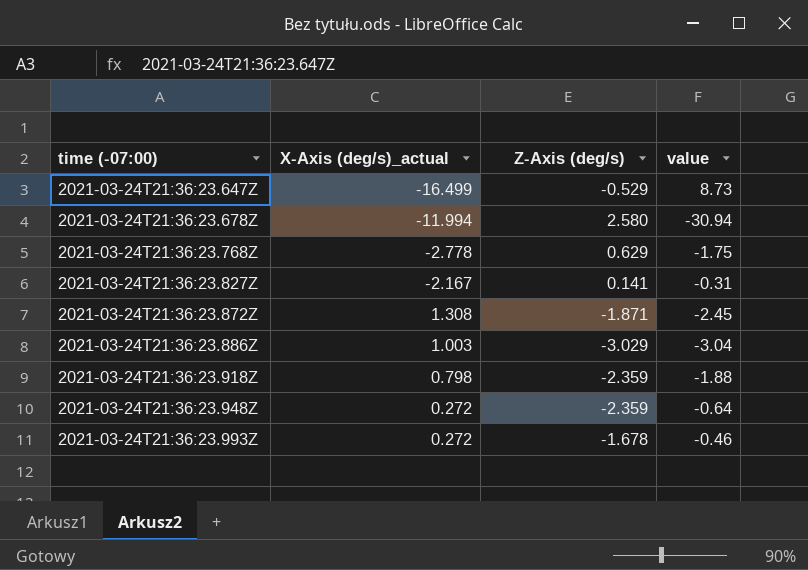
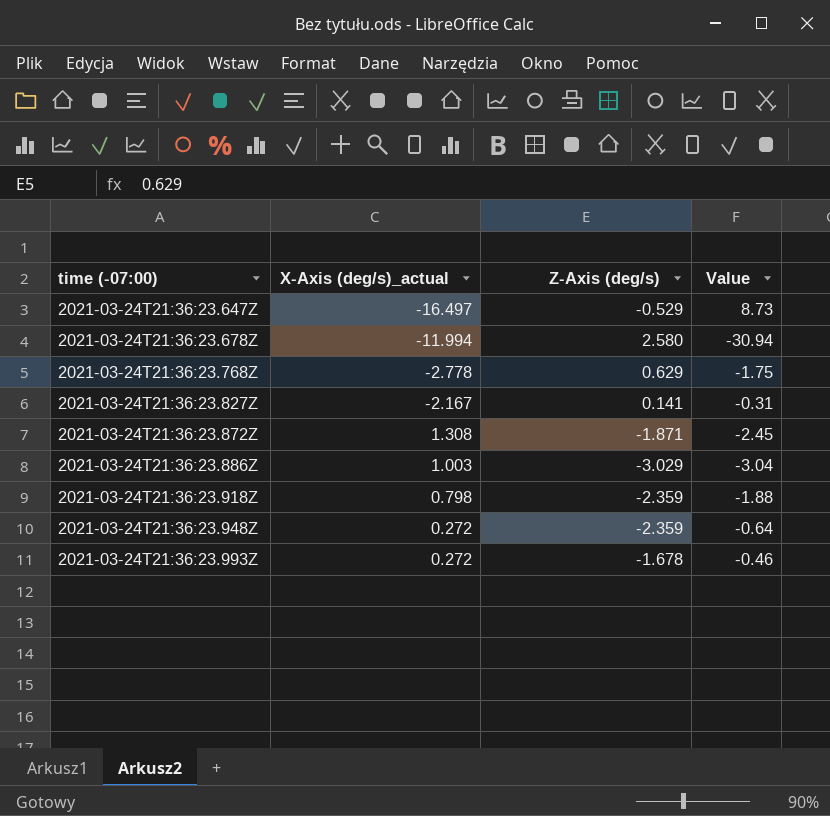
column name: value -> Value
2021-03-24T21:36:23.647Z | X-Axis (deg/s)_actual: -16.499 -> -16.497

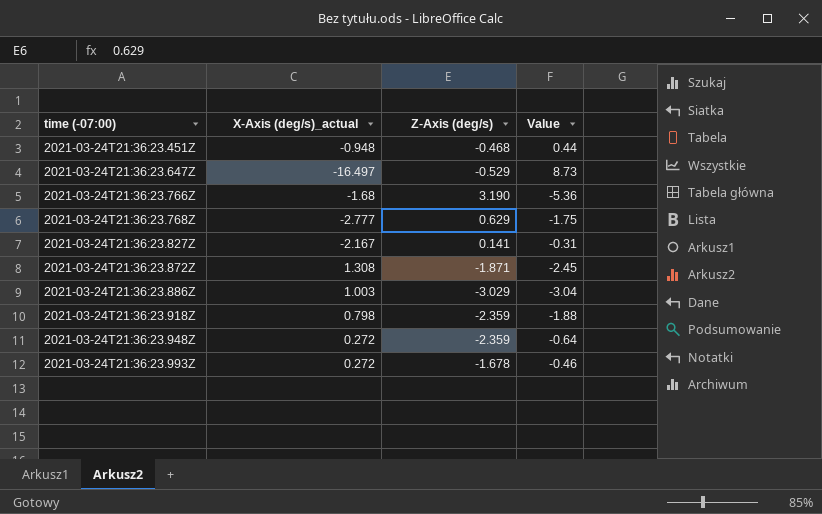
row 2021-03-24T21:36:23.678Z: -11.994 | 2.580 | -30.94 -> none
row 2021-03-24T21:36:23.451Z: none -> -0.948 | -0.468 | 0.44
row 2021-03-24T21:36:23.766Z: none -> -1.68 | 3.190 | -5.36
2021-03-24T21:36:23.768Z | X-Axis (deg/s)_actual: -2.778 -> -2.777

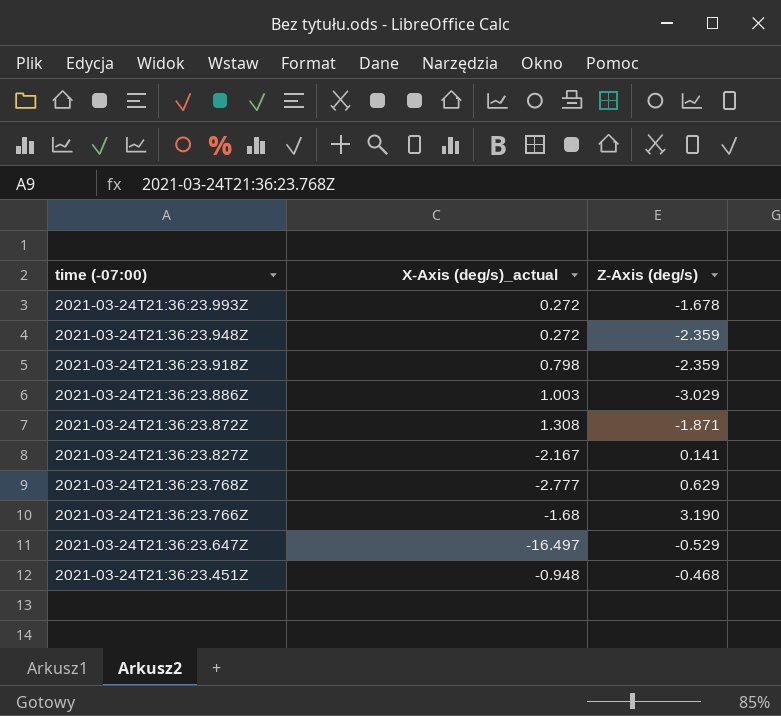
row order: time (-07:00) ascending -> time (-07:00) descending
column Value | formula: [X-Axis (deg/s)_actual] * [Z-Axis (deg/s)] -> none

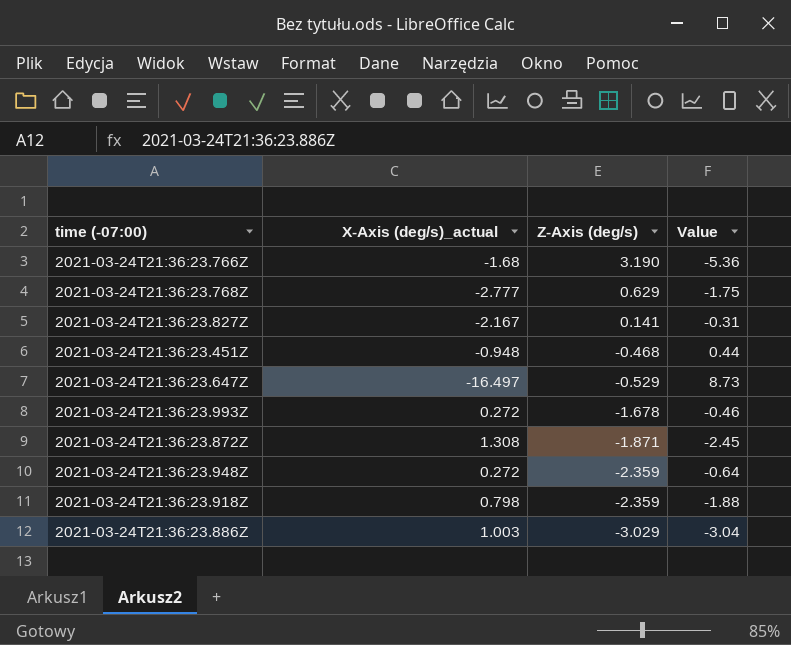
row order: time (-07:00) descending -> Z-Axis (deg/s) descending
column Value | formula: none -> [X-Axis (deg/s)_actual] * [Z-Axis (deg/s)]

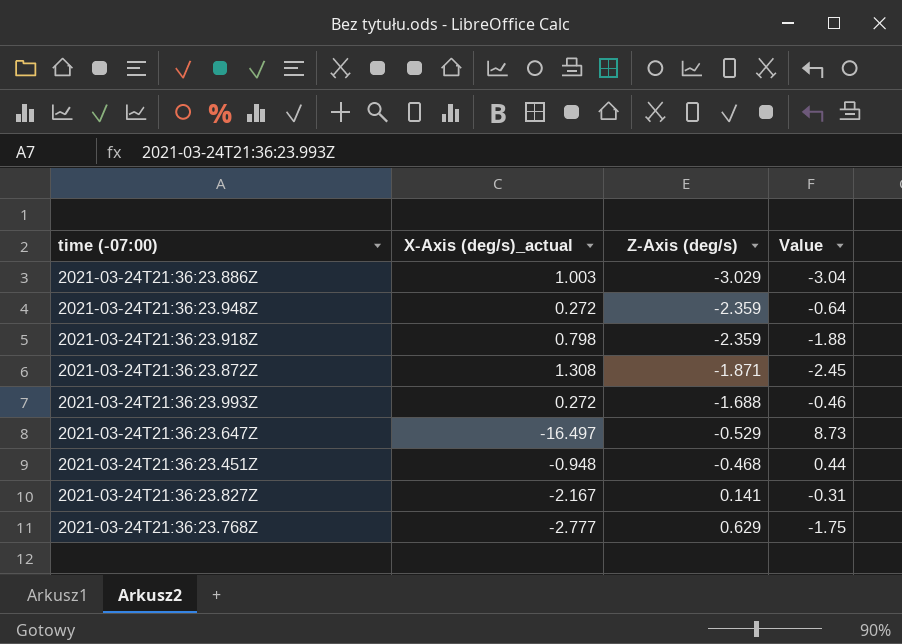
row order: Z-Axis (deg/s) descending -> Z-Axis (deg/s) ascending
row 2021-03-24T21:36:23.766Z: -1.68 | 3.190 | -5.36 -> none
2021-03-24T21:36:23.993Z | Z-Axis (deg/s): -1.678 -> -1.688

